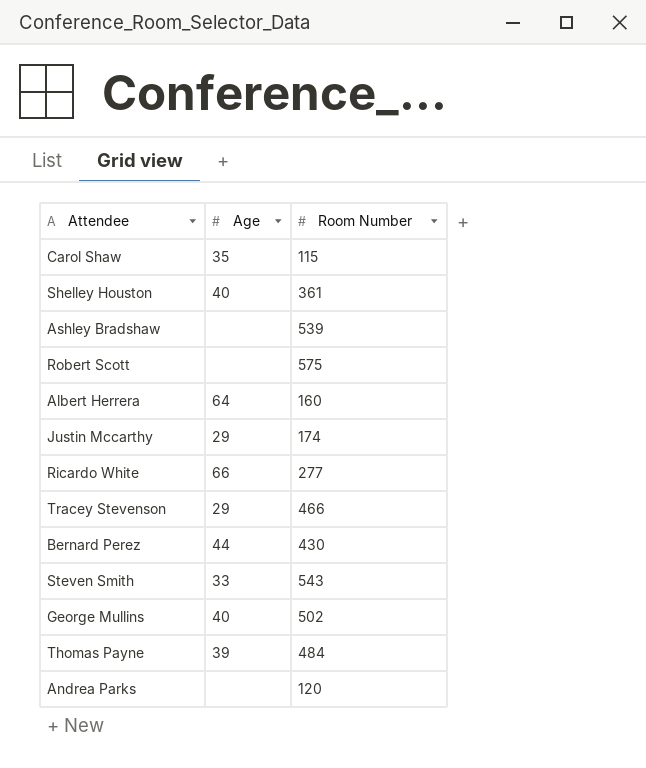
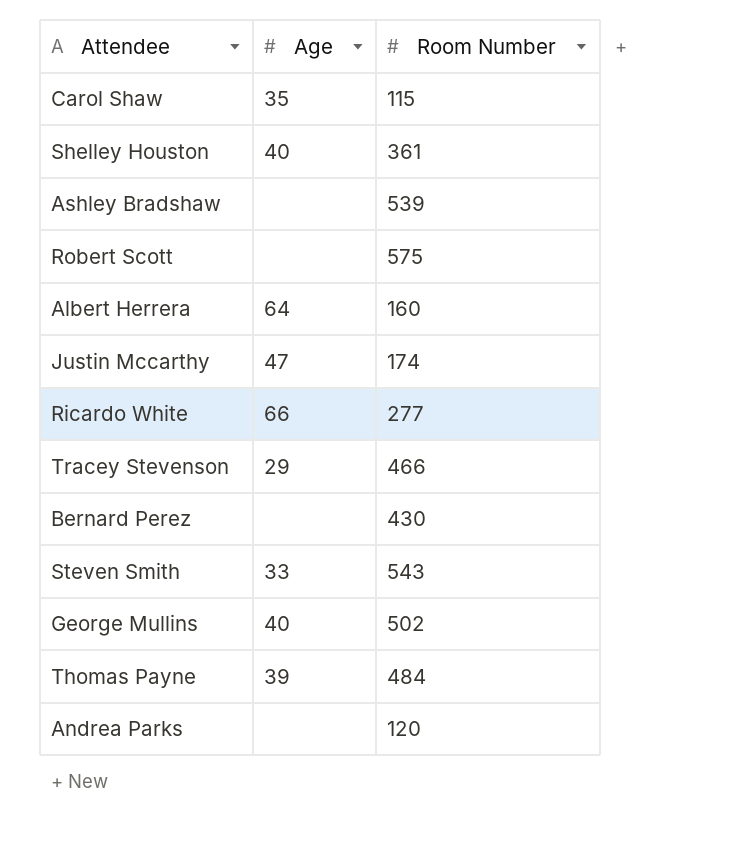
Justin Mccarthy | Age: 29 -> 47
Bernard Perez | Age: 44 -> none

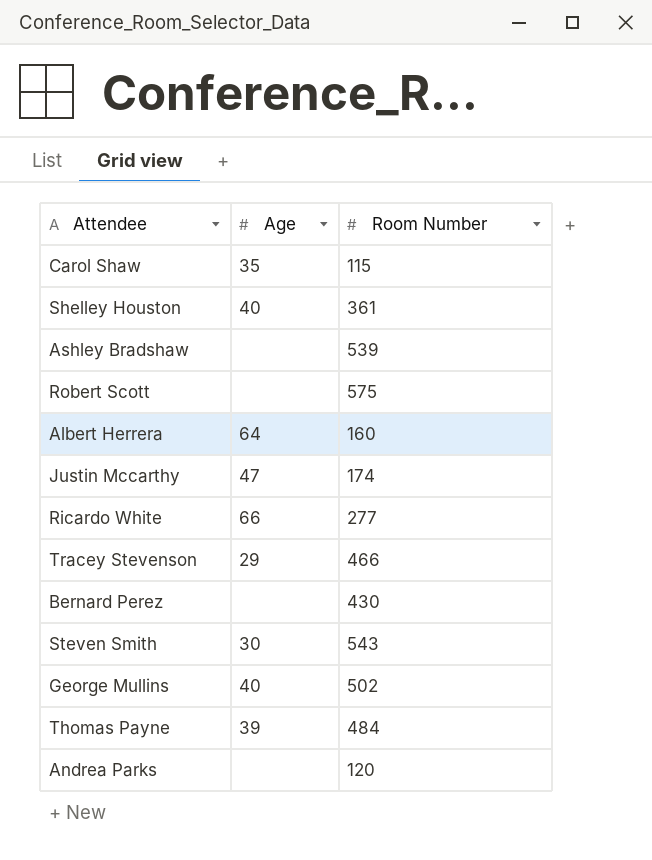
Steven Smith | Age: 33 -> 30

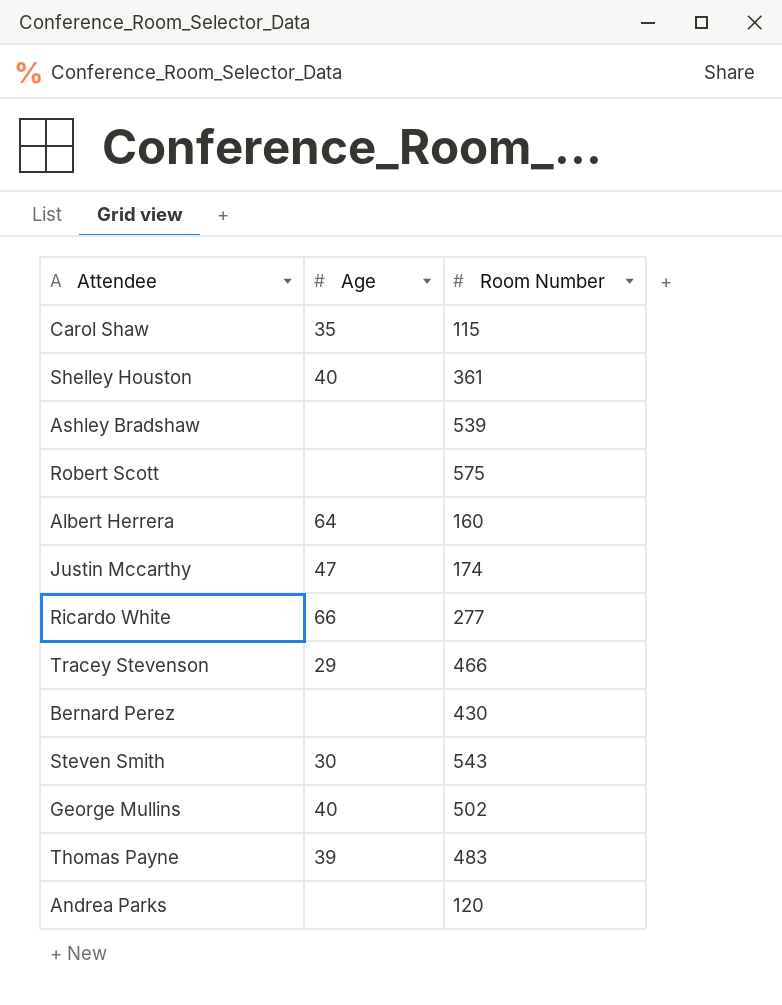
Thomas Payne | Room Number: 484 -> 483

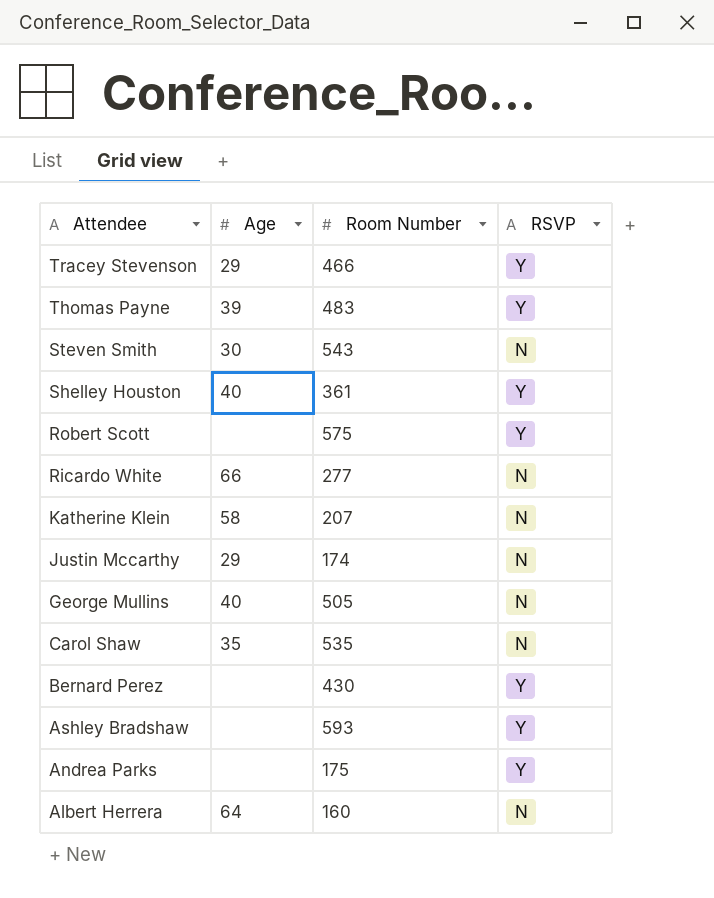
row order: none -> Attendee descending
column RSVP | position: none -> 4
row Katherine Klein: none -> 58 | 207 | N
Justin Mccarthy | Age: 47 -> 29
George Mullins | Room Number: 502 -> 505
Carol Shaw | Room Number: 115 -> 535
Ashley Bradshaw | Room Number: 539 -> 593
Andrea Parks | Room Number: 120 -> 175

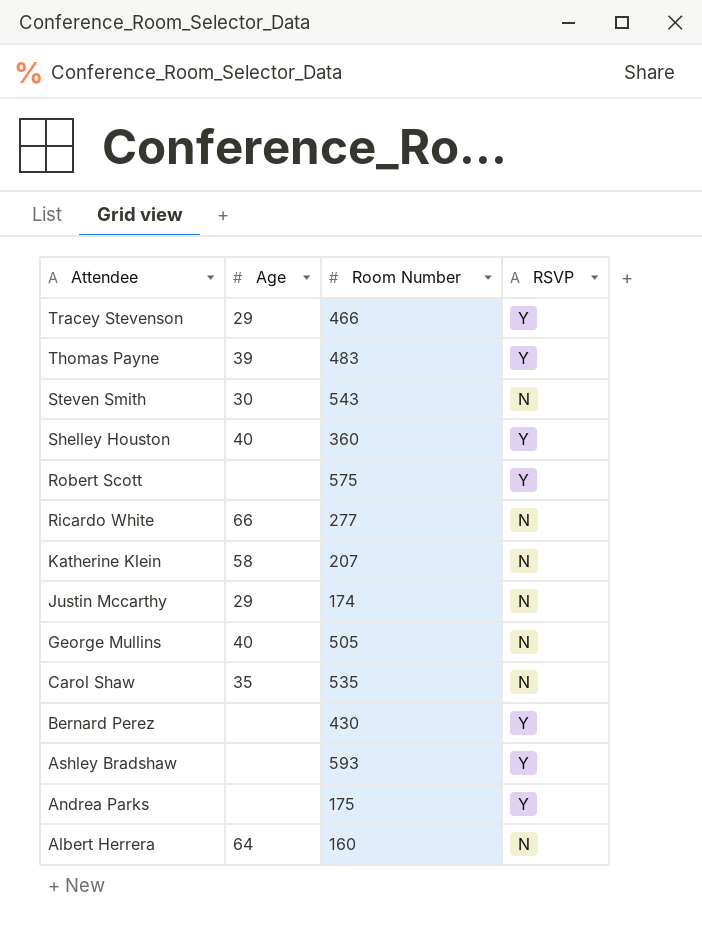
Shelley Houston | Room Number: 361 -> 360

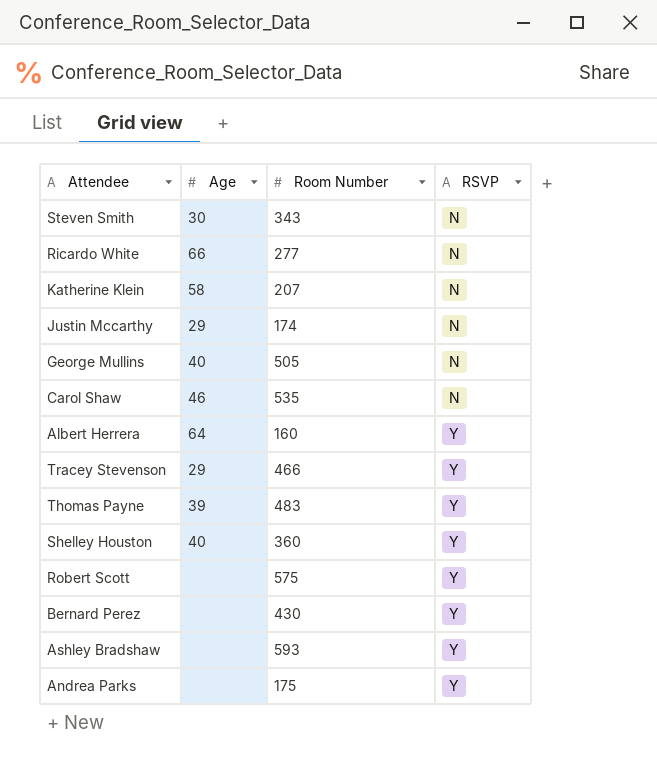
row order: Attendee descending -> RSVP ascending
Steven Smith | Room Number: 543 -> 343
Carol Shaw | Age: 35 -> 46
Albert Herrera | RSVP: N -> Y

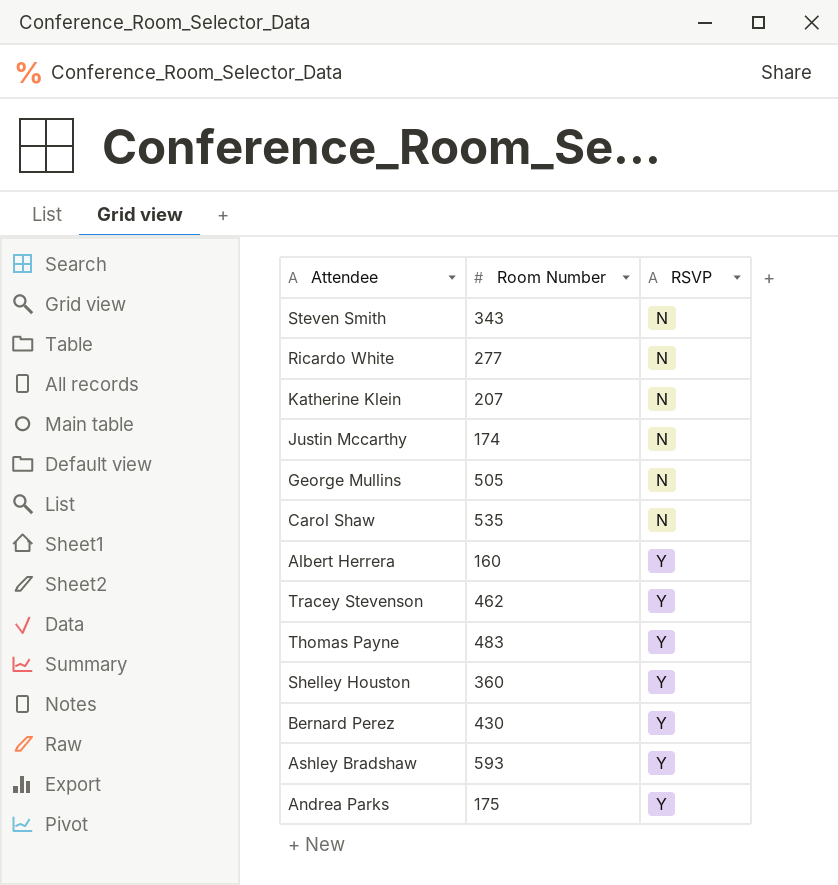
column Age | position: 2 -> none
row Robert Scott: none | 575 | Y -> none
Tracey Stevenson | Room Number: 466 -> 462

